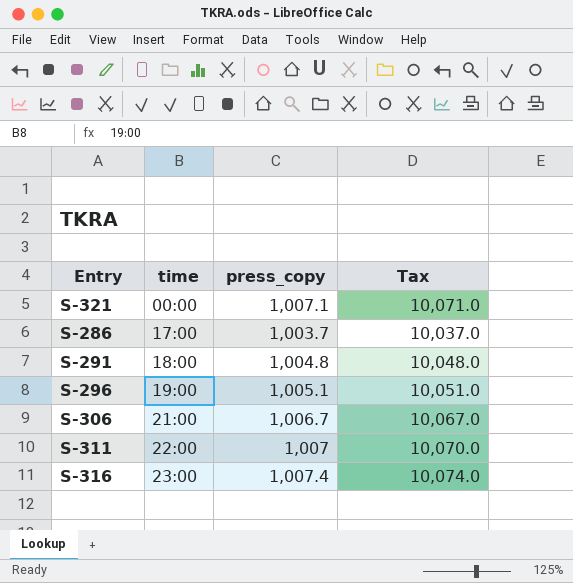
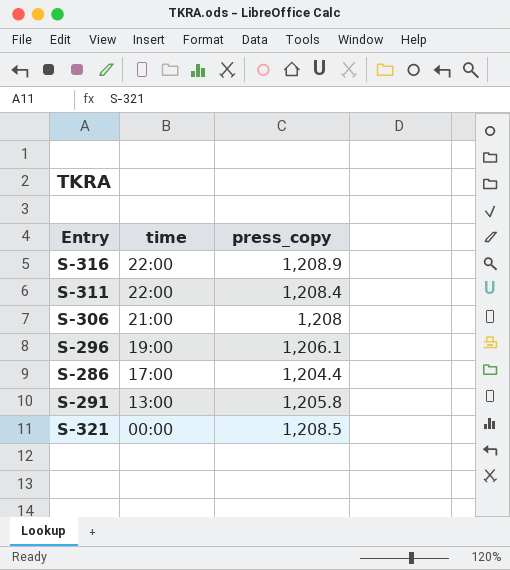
row order: time ascending -> time descending
column Tax | formula: [press_copy] * 10 -> none
S-316 | time: 23:00 -> 22:00
S-316 | press_copy: 1,007.4 -> 1,208.9
S-311 | press_copy: 1,007 -> 1,208.4
S-306 | press_copy: 1,006.7 -> 1,208
S-296 | press_copy: 1,005.1 -> 1,206.1
S-286 | press_copy: 1,003.7 -> 1,204.4
S-291 | time: 18:00 -> 13:00
S-291 | press_copy: 1,004.8 -> 1,205.8
S-321 | press_copy: 1,007.1 -> 1,208.5

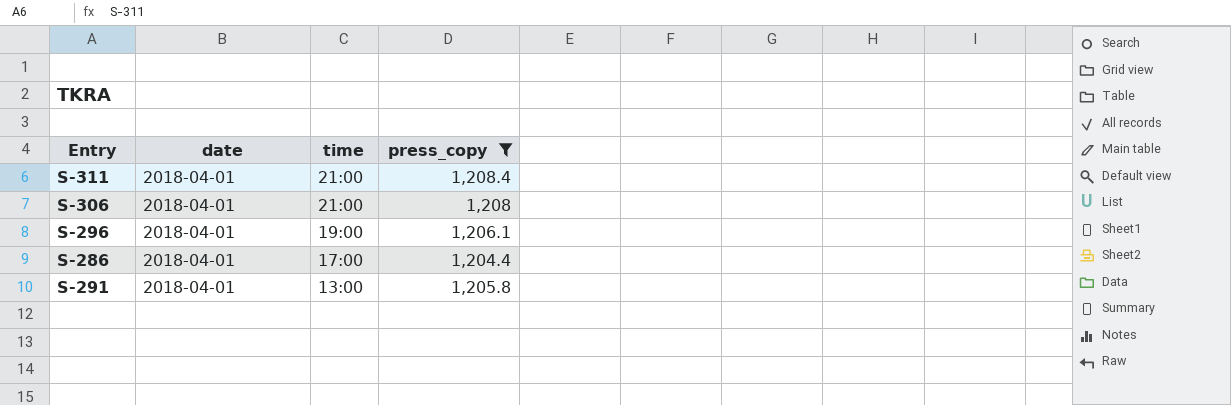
filter: none -> press_copy <= 1,208.4
column date | position: none -> 2
S-311 | time: 22:00 -> 21:00

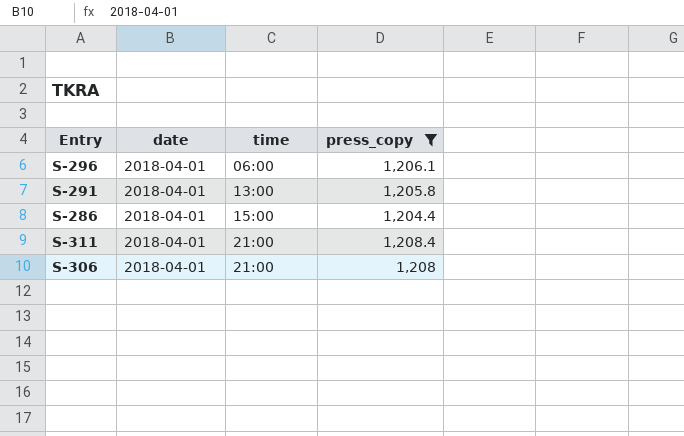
row order: time descending -> time ascending
S-296 | time: 19:00 -> 06:00
S-286 | time: 17:00 -> 15:00

